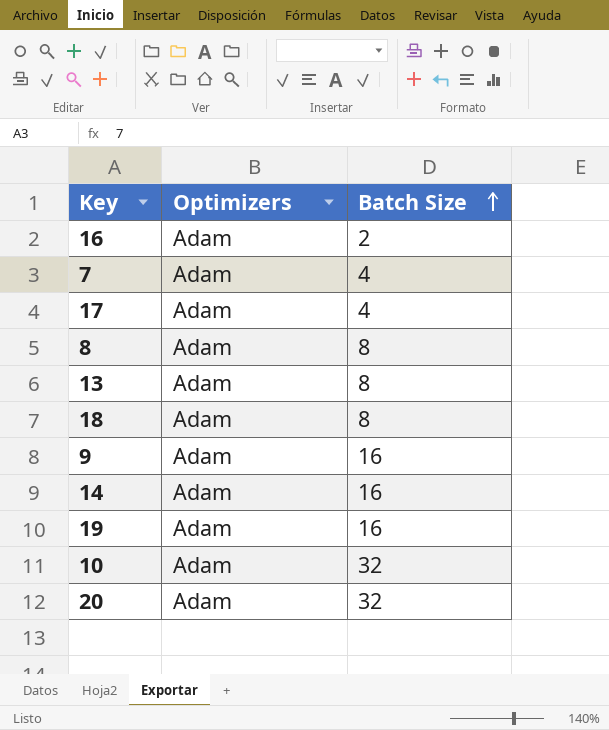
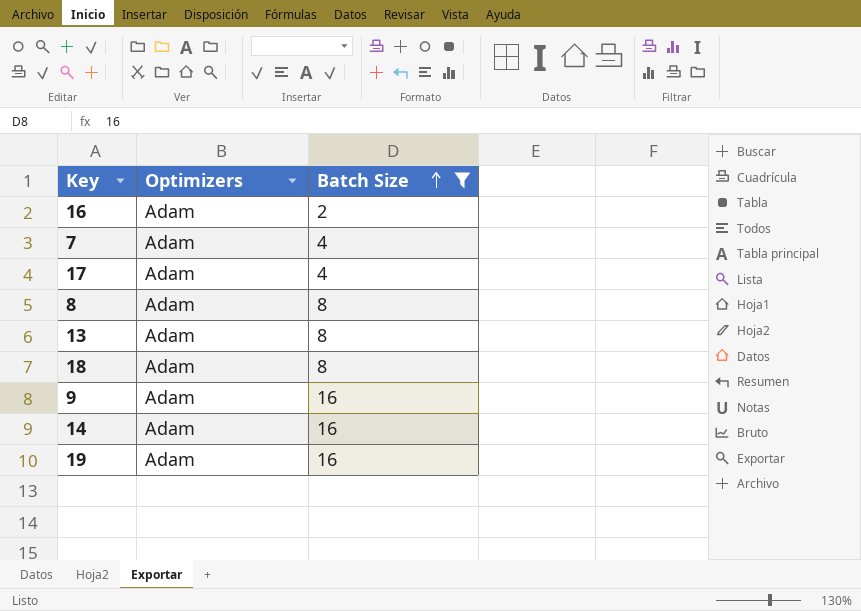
filter: none -> Batch Size != 32

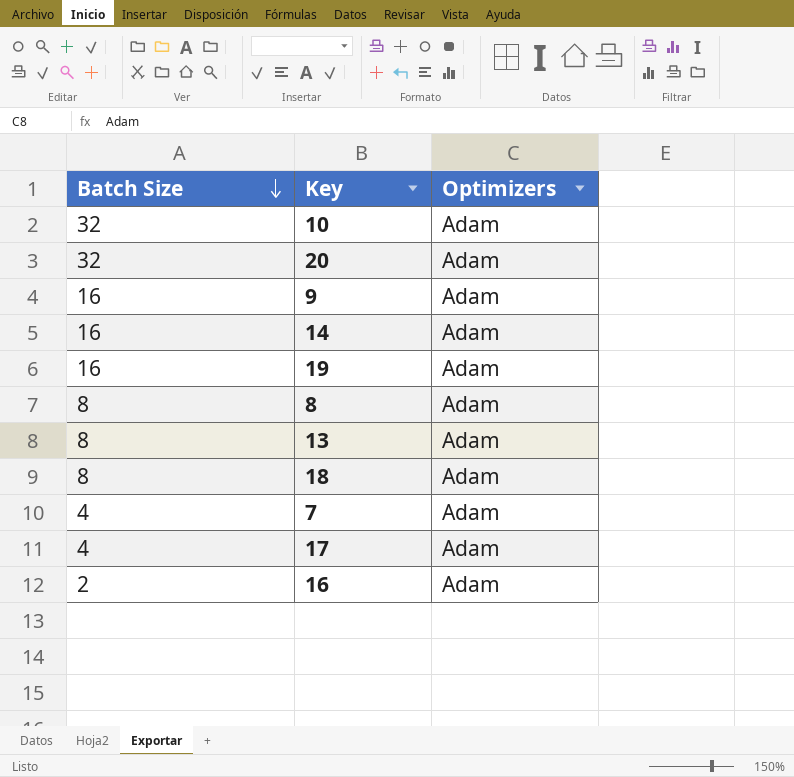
filter: Batch Size != 32 -> none
row order: Batch Size ascending -> Batch Size descending
column Batch Size | position: 3 -> 1

